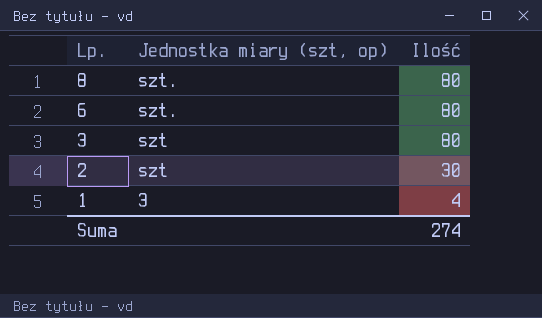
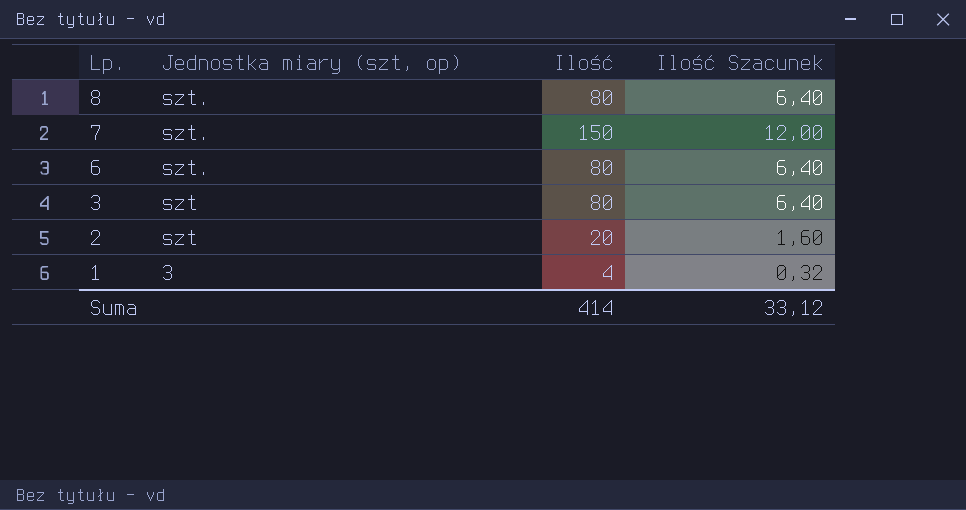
column Ilość Szacunek | formula: none -> [Ilość] * 0,08
row 7: none -> szt. | 150 | 12,00
2 | Ilość: 30 -> 20
Suma | Ilość: 274 -> 414

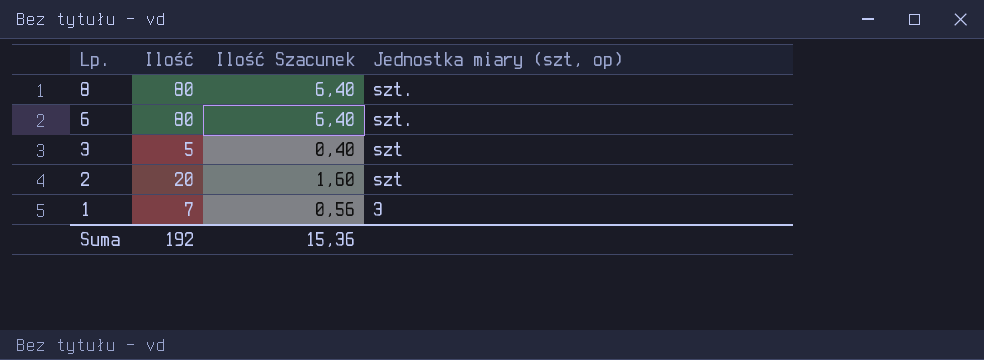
column Jednostka miary (szt, op) | position: 2 -> 4
row 7: szt. | 150 | 12,00 -> none
3 | Ilość: 80 -> 5
3 | Ilość Szacunek: 6,40 -> 0,40
1 | Ilość: 4 -> 7
1 | Ilość Szacunek: 0,32 -> 0,56
Suma | Ilość: 414 -> 192
Suma | Ilość Szacunek: 33,12 -> 15,36

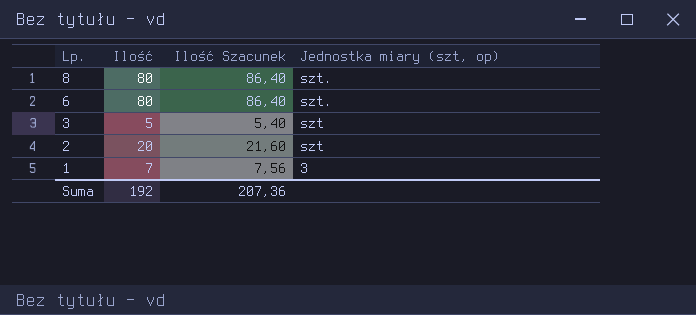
column Ilość Szacunek | formula: [Ilość] * 0,08 -> [Ilość] * 1,08
Suma | Ilość Szacunek: 15,36 -> 207,36

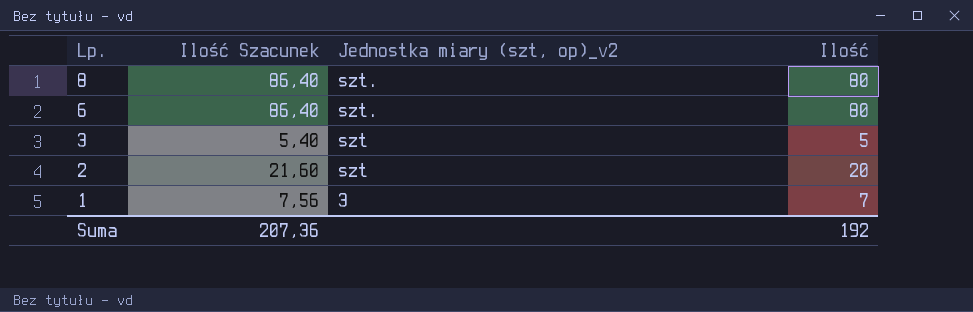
column name: Jednostka miary (szt, op) -> Jednostka miary (szt, op)_v2
column Ilość | position: 2 -> 4

